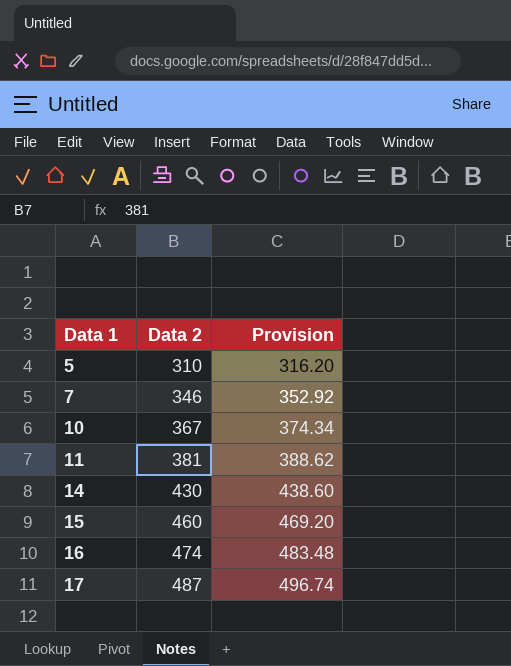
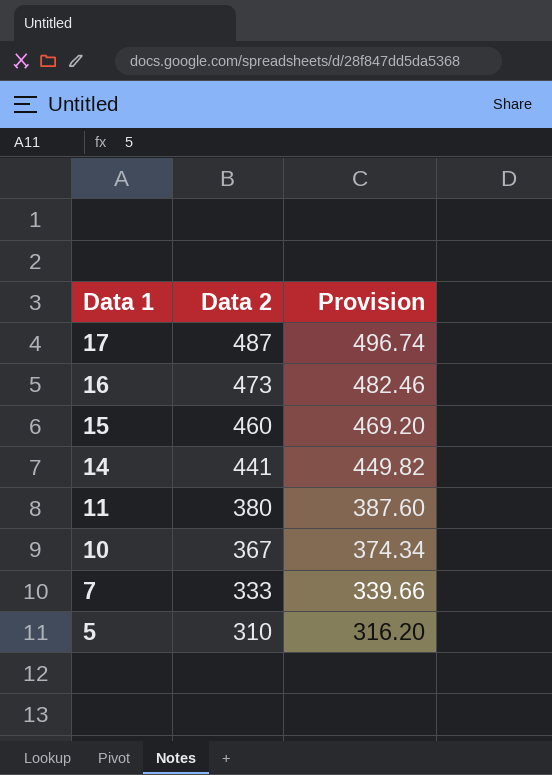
row order: Data 1 ascending -> Data 1 descending
16 | Data 2: 474 -> 473
16 | Provision: 483.48 -> 482.46
14 | Data 2: 430 -> 441
14 | Provision: 438.60 -> 449.82
11 | Data 2: 381 -> 380
11 | Provision: 388.62 -> 387.60
7 | Data 2: 346 -> 333
7 | Provision: 352.92 -> 339.66

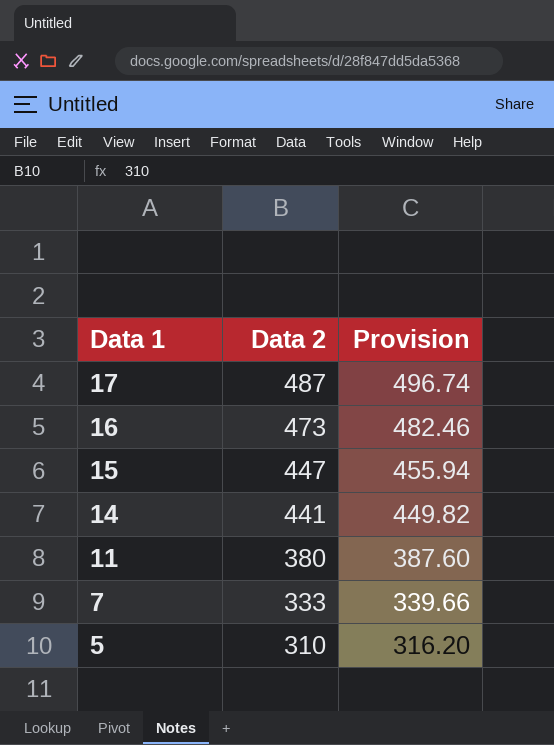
row 10: 367 | 374.34 -> none
15 | Data 2: 460 -> 447
15 | Provision: 469.20 -> 455.94

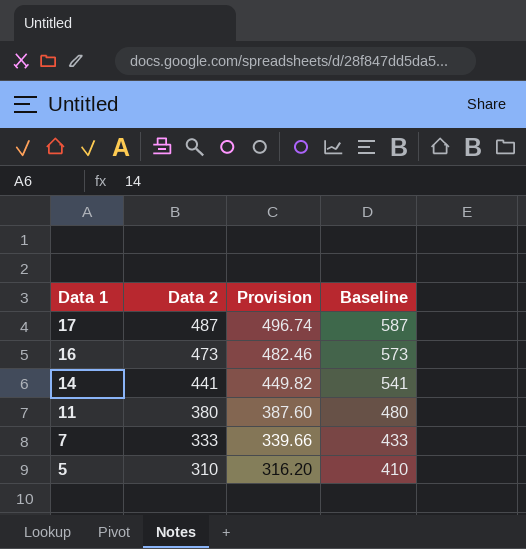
column Baseline | formula: none -> [Data 2] + 100
row 15: 447 | 455.94 -> none

